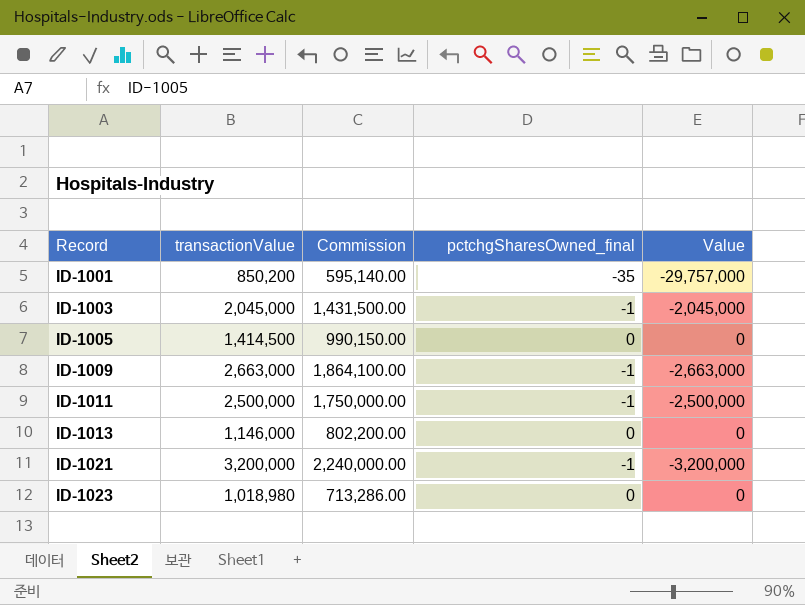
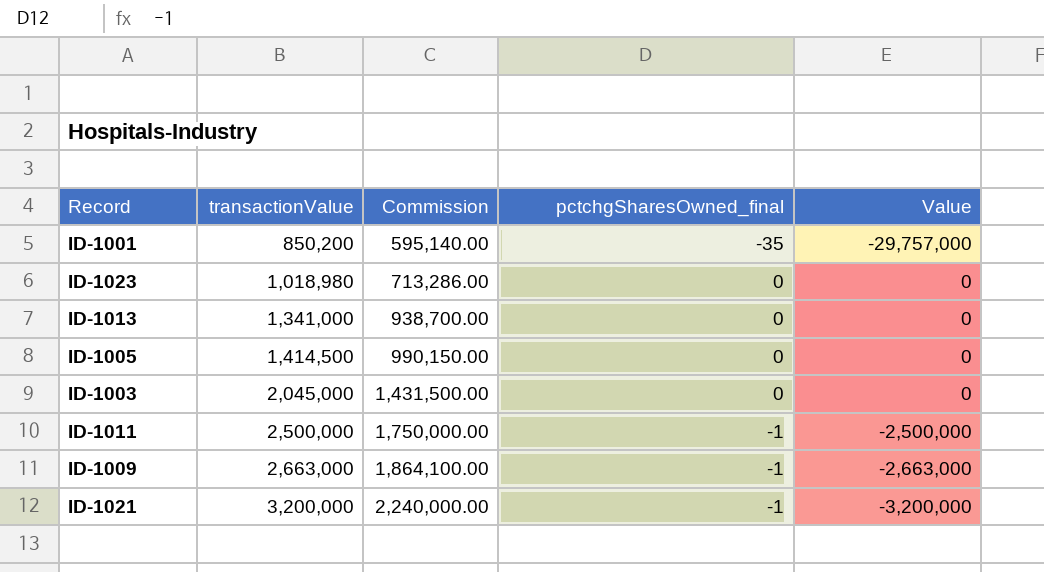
row order: Record ascending -> transactionValue ascending
ID-1013 | transactionValue: 1,146,000 -> 1,341,000
ID-1013 | Commission: 802,200.00 -> 938,700.00
ID-1003 | pctchgSharesOwned_final: -1 -> 0
ID-1003 | Value: -2,045,000 -> 0

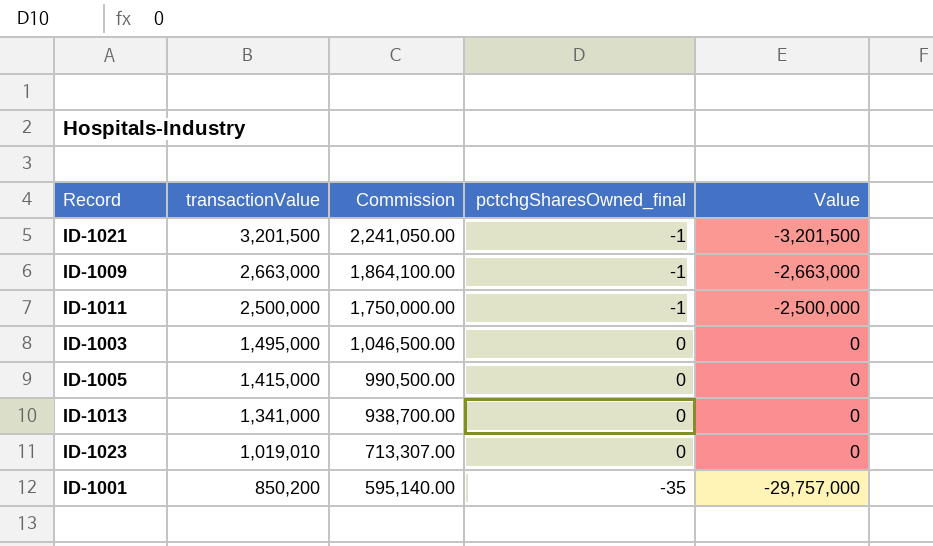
row order: transactionValue ascending -> transactionValue descending
ID-1021 | transactionValue: 3,200,000 -> 3,201,500
ID-1021 | Commission: 2,240,000.00 -> 2,241,050.00
ID-1021 | Value: -3,200,000 -> -3,201,500
ID-1003 | transactionValue: 2,045,000 -> 1,495,000
ID-1003 | Commission: 1,431,500.00 -> 1,046,500.00
ID-1005 | transactionValue: 1,414,500 -> 1,415,000
ID-1005 | Commission: 990,150.00 -> 990,500.00
ID-1023 | transactionValue: 1,018,980 -> 1,019,010
ID-1023 | Commission: 713,286.00 -> 713,307.00

